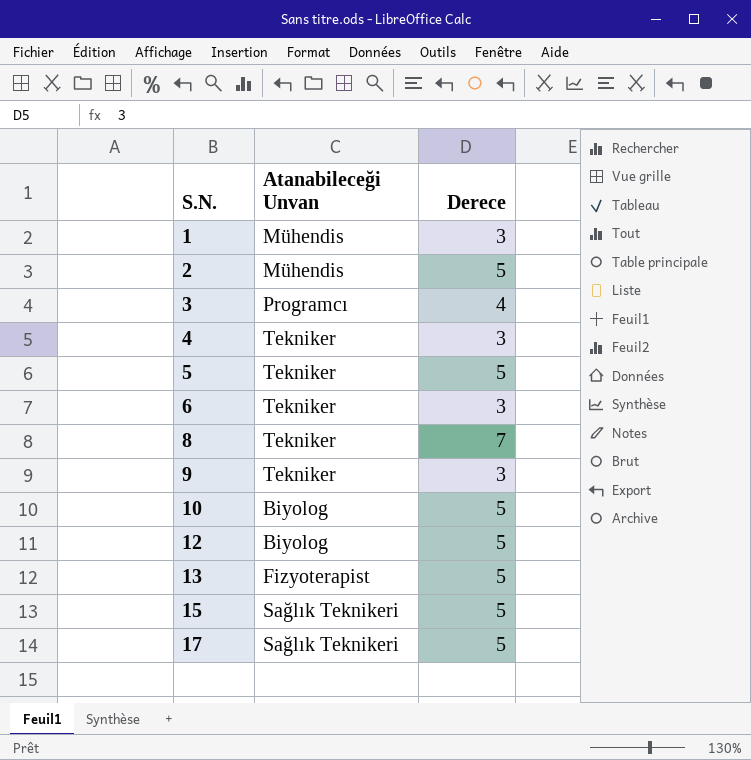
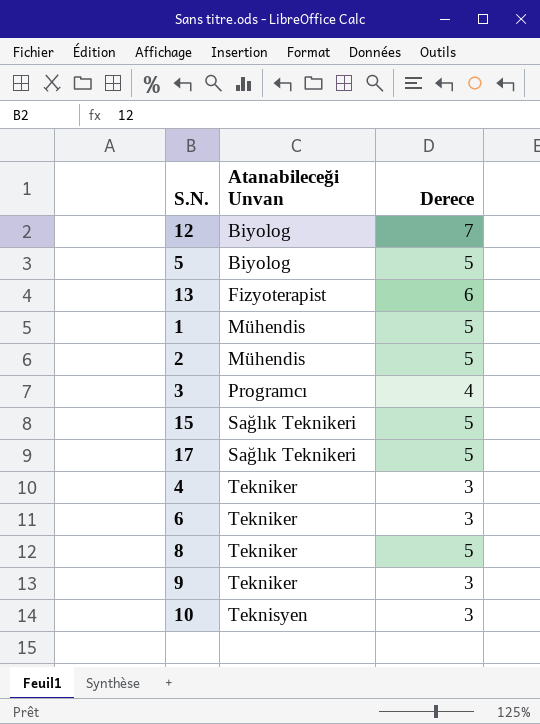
row order: S.N. ascending -> Atanabileceği Unvan ascending
12 | Derece: 5 -> 7
5 | Atanabileceği Unvan: Tekniker -> Biyolog
13 | Derece: 5 -> 6
1 | Derece: 3 -> 5
8 | Derece: 7 -> 5
10 | Atanabileceği Unvan: Biyolog -> Teknisyen
10 | Derece: 5 -> 3

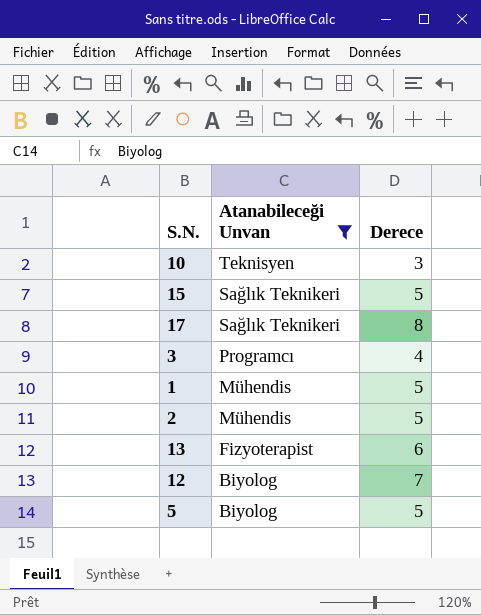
filter: none -> Atanabileceği Unvan != Tekniker
row order: Atanabileceği Unvan ascending -> Atanabileceği Unvan descending
17 | Derece: 5 -> 8

